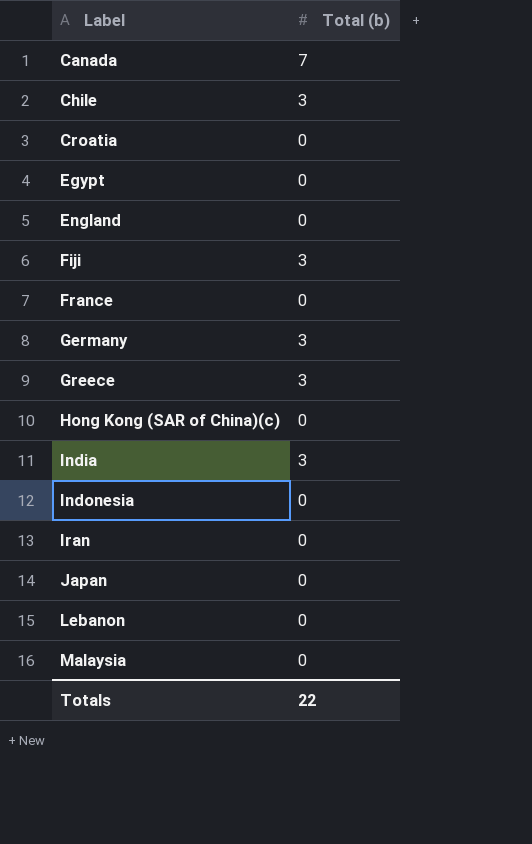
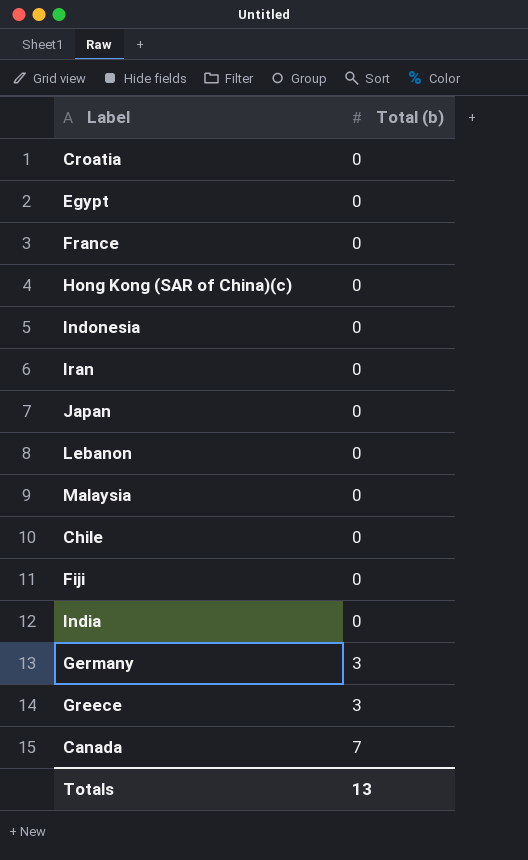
row order: Label ascending -> Total (b) ascending
row England: 0 -> none
Chile | Total (b): 3 -> 0
Fiji | Total (b): 3 -> 0
India | Total (b): 3 -> 0
Totals | Total (b): 22 -> 13

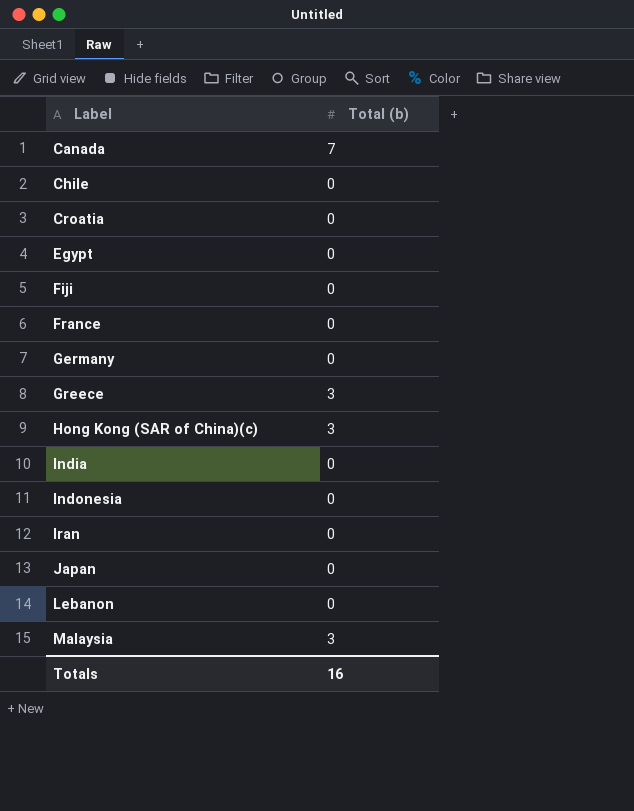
row order: Total (b) ascending -> Label ascending
Germany | Total (b): 3 -> 0
Hong Kong (SAR of China)(c) | Total (b): 0 -> 3
Malaysia | Total (b): 0 -> 3
Totals | Total (b): 13 -> 16

